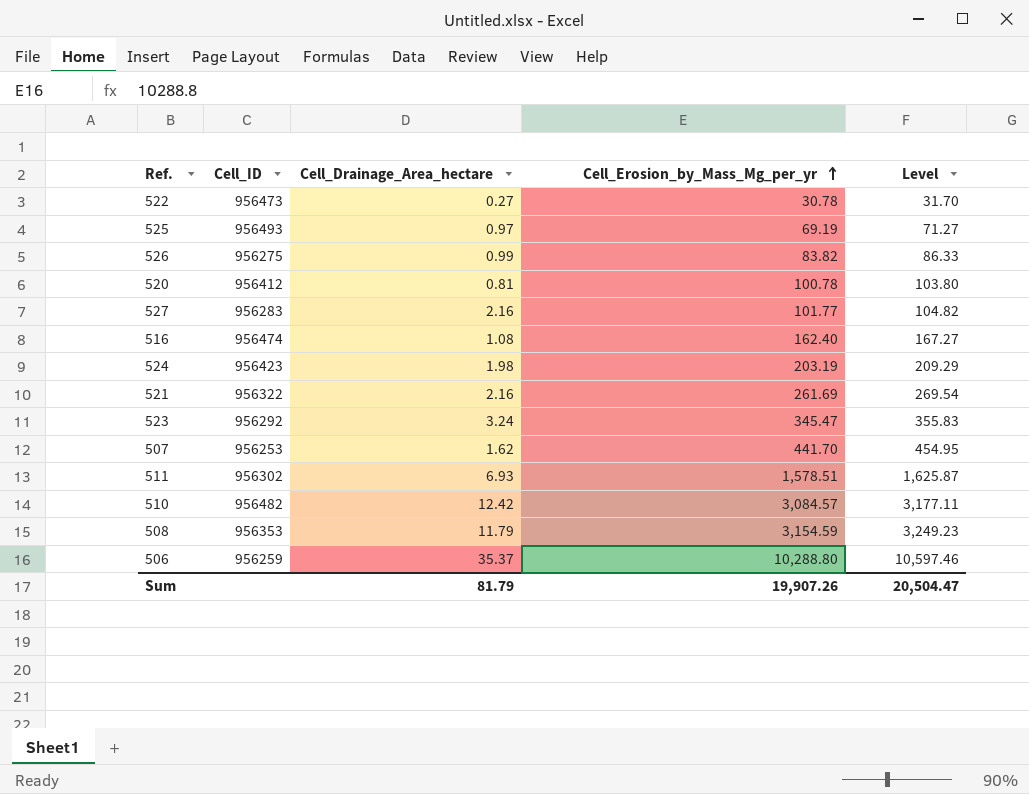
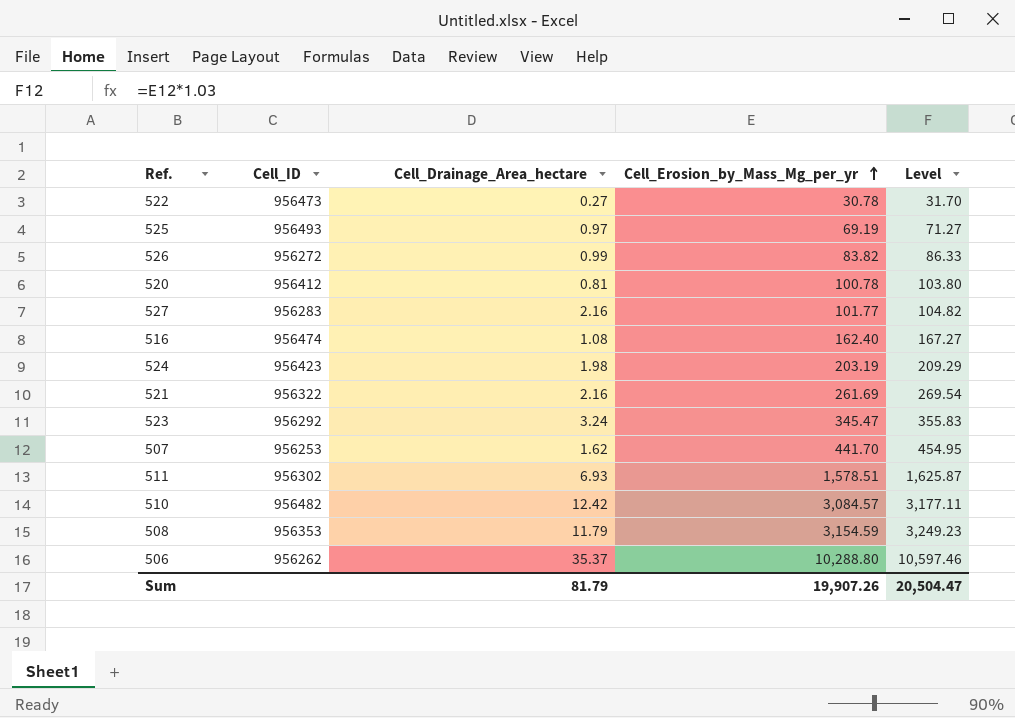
526 | Cell_ID: 956275 -> 956272
506 | Cell_ID: 956259 -> 956262

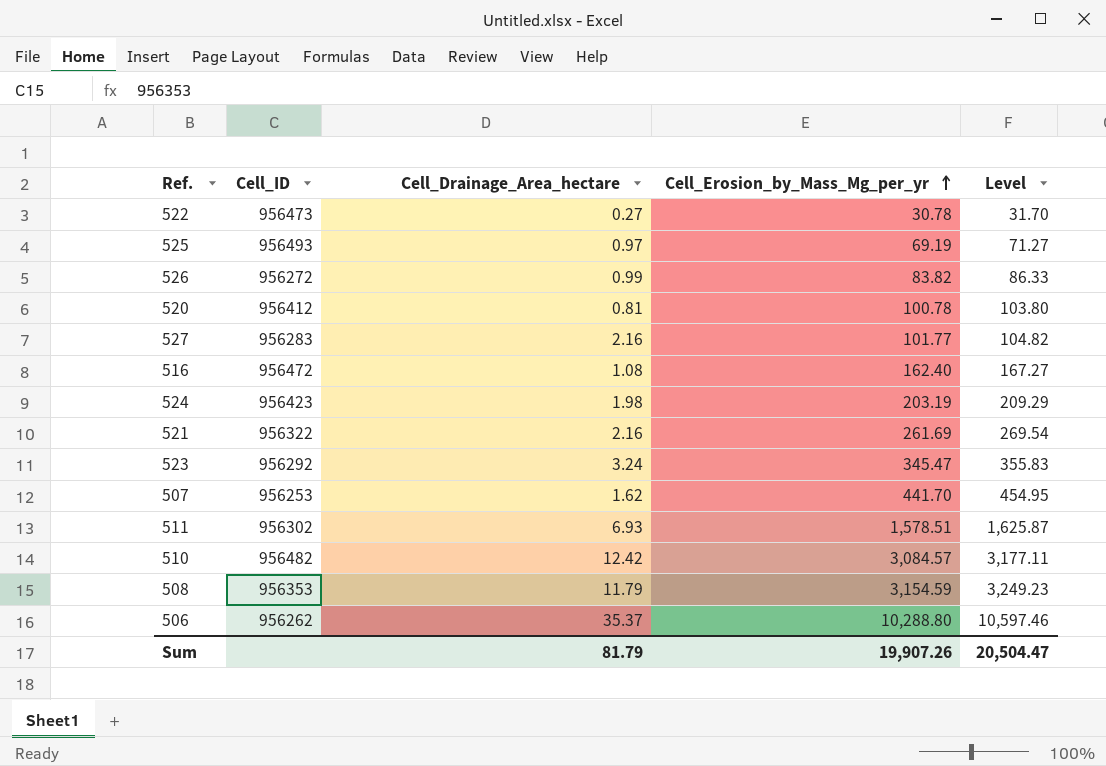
516 | Cell_ID: 956474 -> 956472

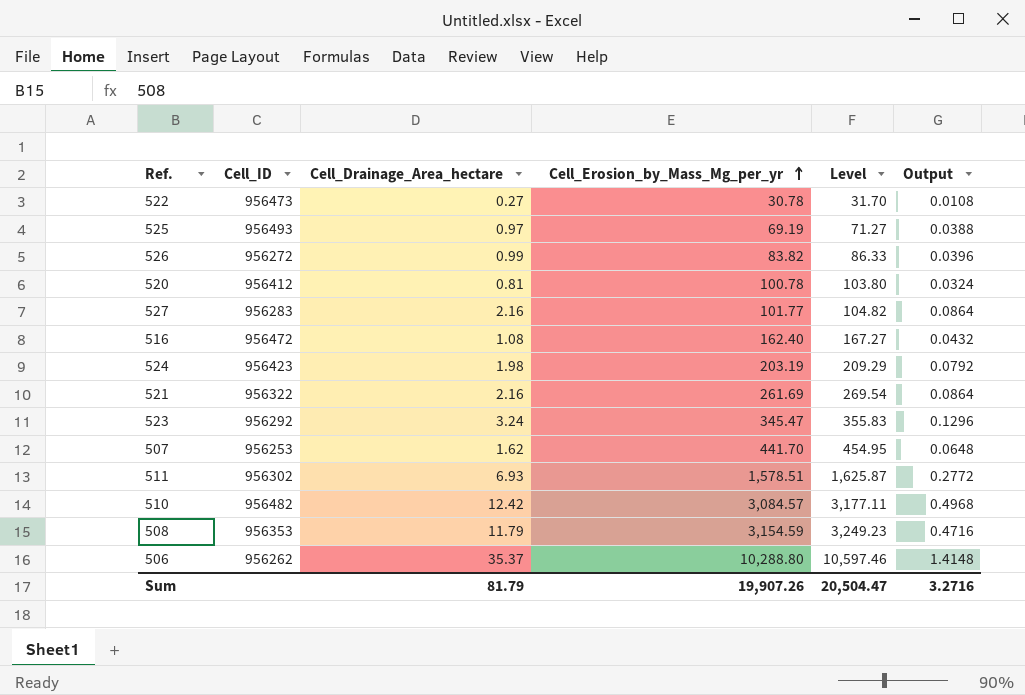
column Output | formula: none -> [Cell_Drainage_Area_hectare] * 0.04

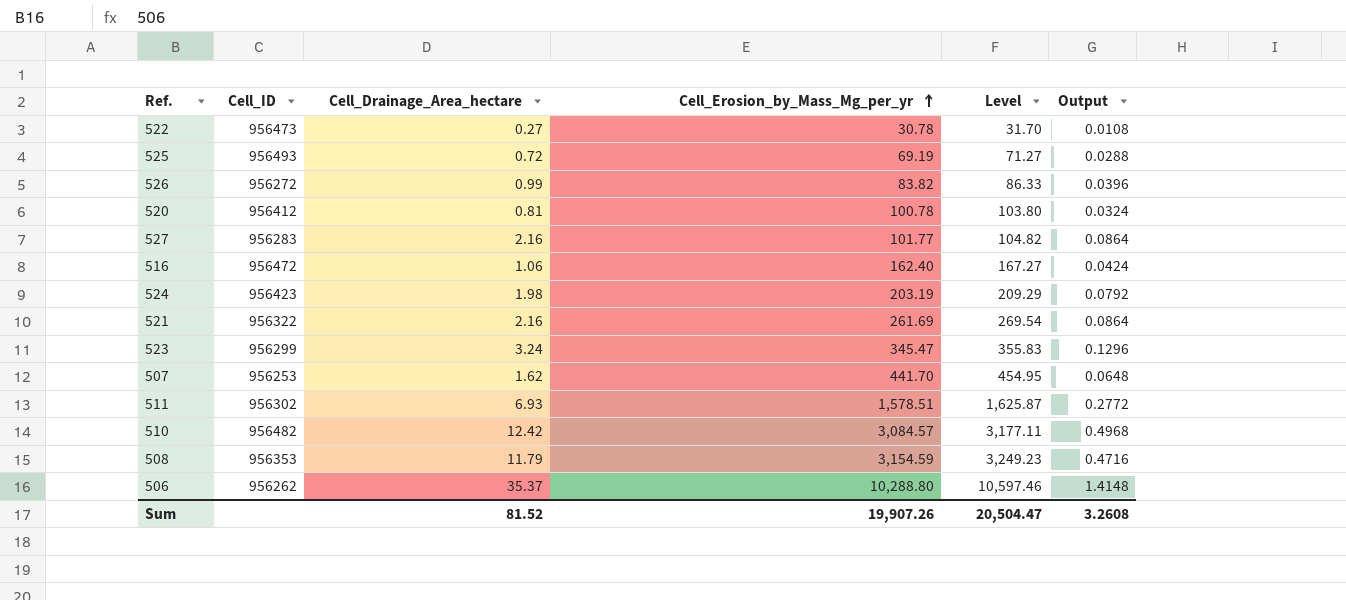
525 | Cell_Drainage_Area_hectare: 0.97 -> 0.72
525 | Output: 0.0388 -> 0.0288
516 | Cell_Drainage_Area_hectare: 1.08 -> 1.06
516 | Output: 0.0432 -> 0.0424
523 | Cell_ID: 956292 -> 956299
Sum | Cell_Drainage_Area_hectare: 81.79 -> 81.52
Sum | Output: 3.2716 -> 3.2608

